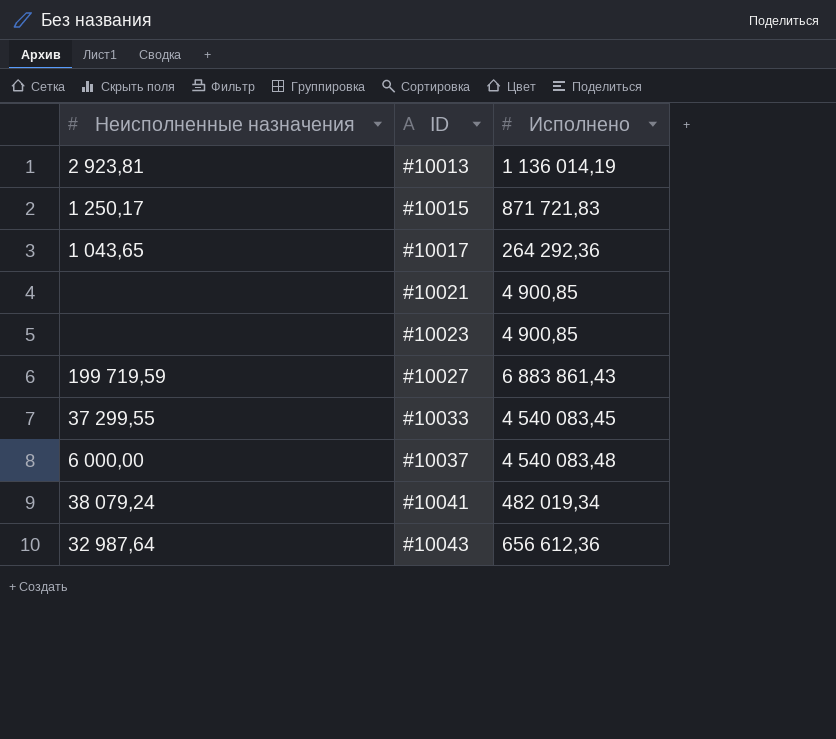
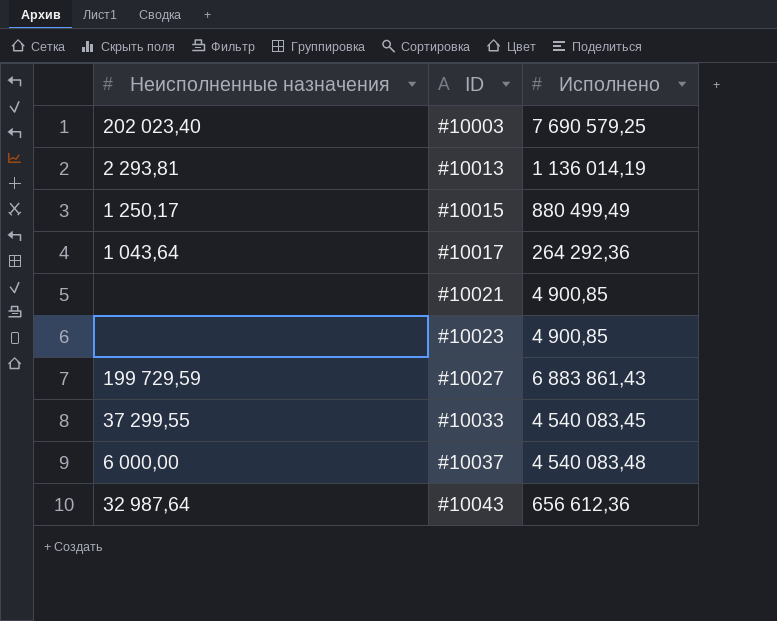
row #10041: 38 079,24 | 482 019,34 -> none
row #10003: none -> 202 023,40 | 7 690 579,25
#10013 | Неисполненные назначения: 2 923,81 -> 2 293,81
#10015 | Исполнено: 871 721,83 -> 880 499,49
#10017 | Неисполненные назначения: 1 043,65 -> 1 043,64
#10027 | Неисполненные назначения: 199 719,59 -> 199 729,59

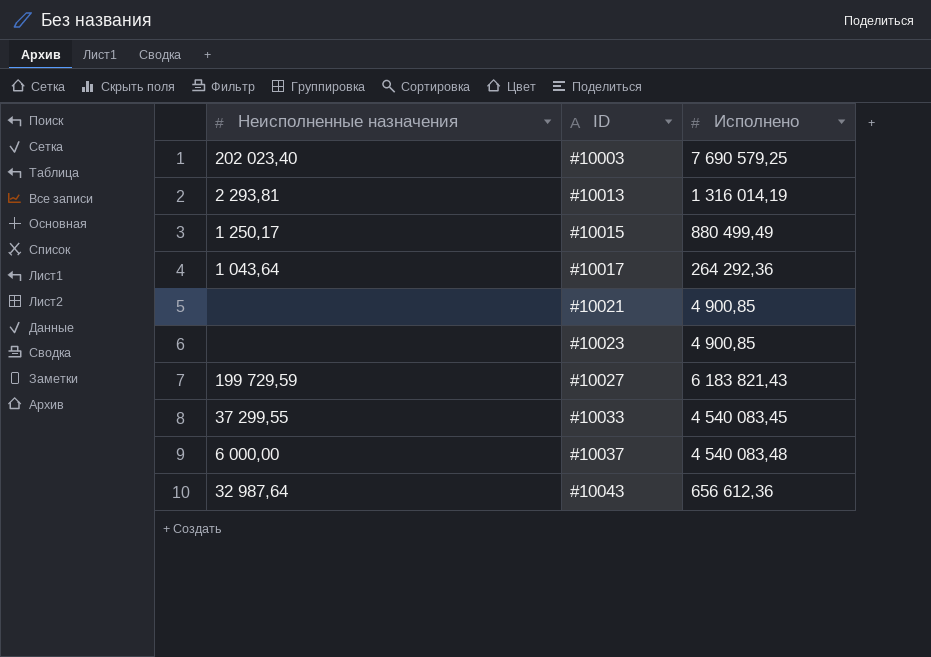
#10013 | Исполнено: 1 136 014,19 -> 1 316 014,19
#10027 | Исполнено: 6 883 861,43 -> 6 183 821,43

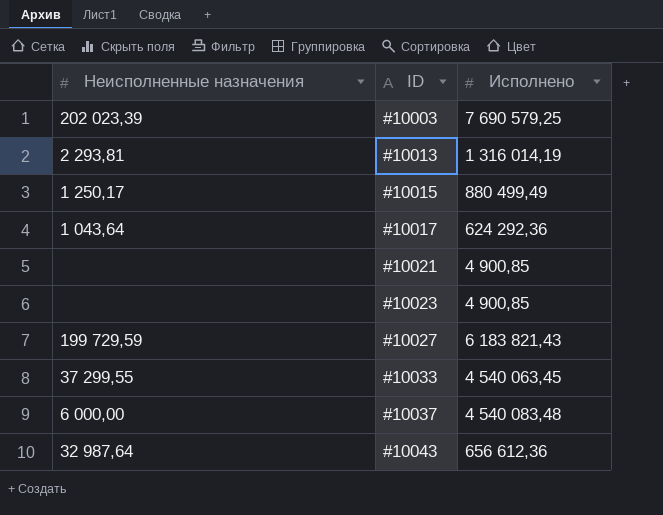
#10003 | Неисполненные назначения: 202 023,40 -> 202 023,39
#10017 | Исполнено: 264 292,36 -> 624 292,36
#10033 | Исполнено: 4 540 083,45 -> 4 540 063,45

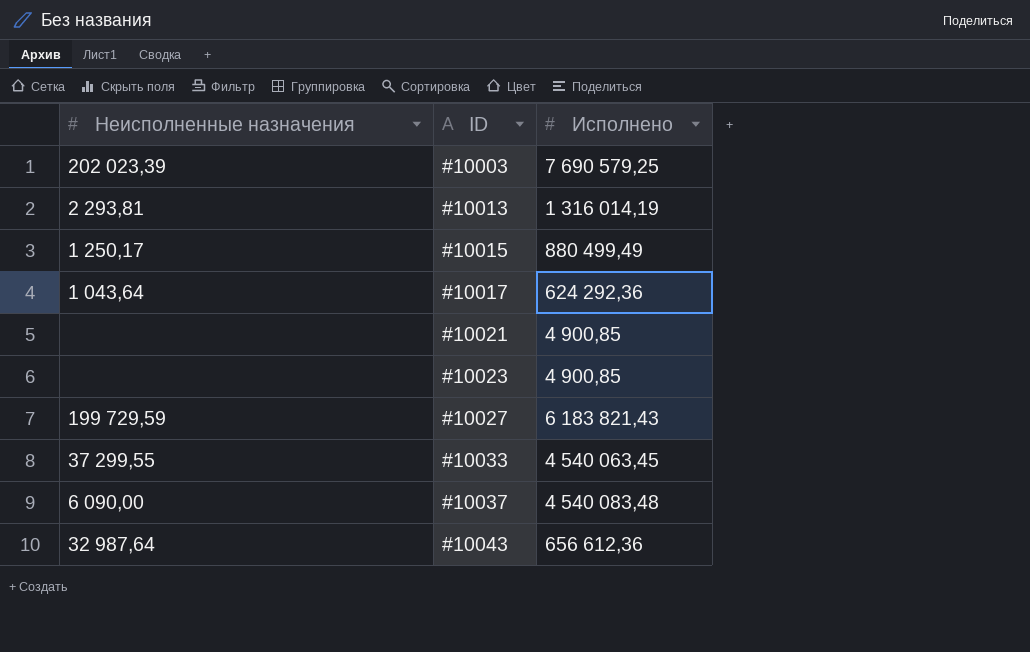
#10037 | Неисполненные назначения: 6 000,00 -> 6 090,00

